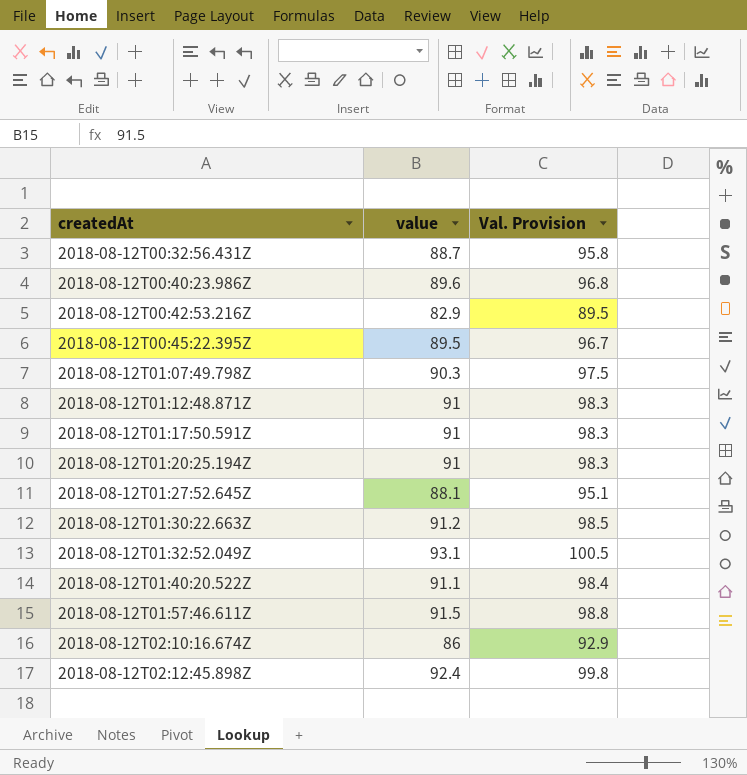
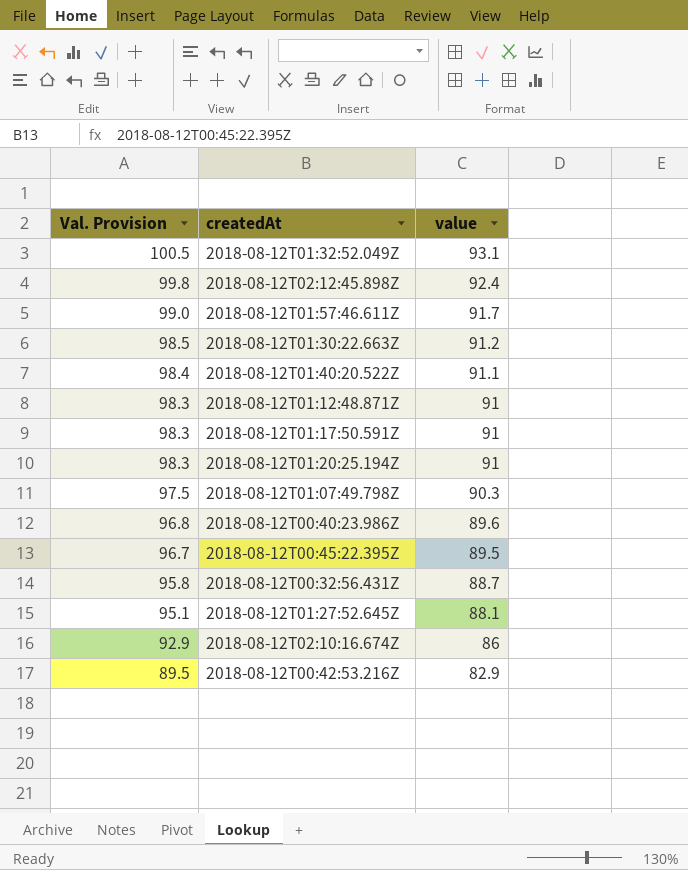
row order: createdAt ascending -> Val. Provision descending
column Val. Provision | position: 3 -> 1
2018-08-12T01:57:46.611Z | Val. Provision: 98.8 -> 99.0
2018-08-12T01:57:46.611Z | value: 91.5 -> 91.7

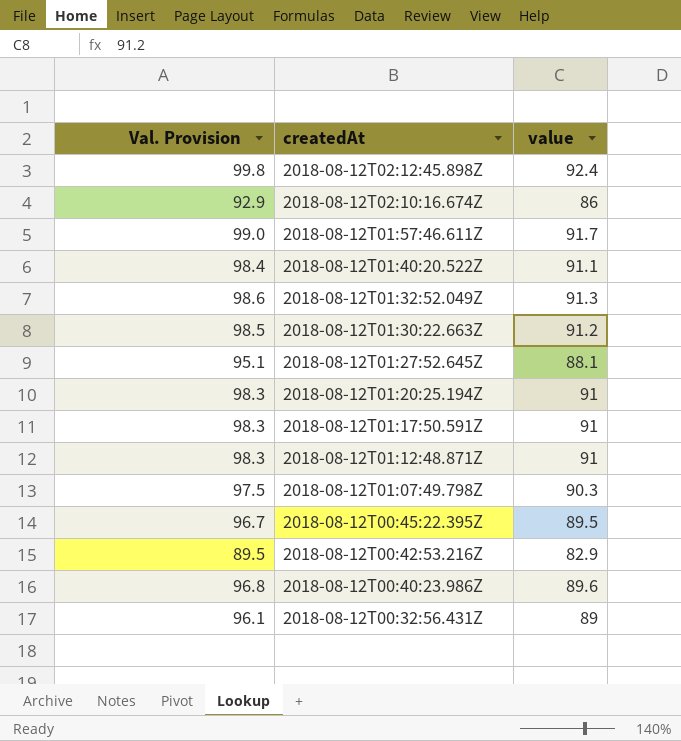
row order: Val. Provision descending -> createdAt descending
2018-08-12T01:32:52.049Z | Val. Provision: 100.5 -> 98.6
2018-08-12T01:32:52.049Z | value: 93.1 -> 91.3
2018-08-12T00:32:56.431Z | Val. Provision: 95.8 -> 96.1
2018-08-12T00:32:56.431Z | value: 88.7 -> 89

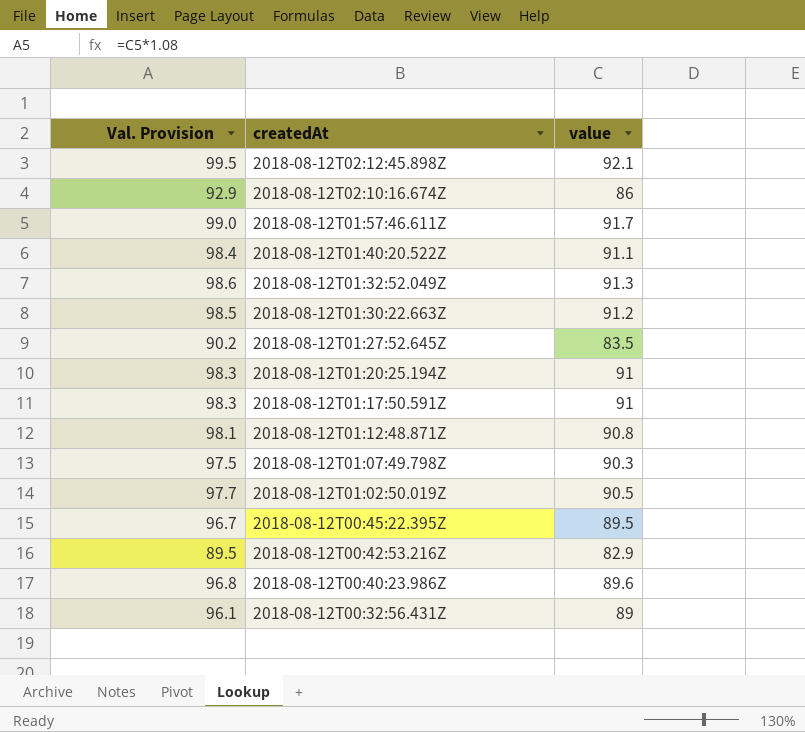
2018-08-12T02:12:45.898Z | Val. Provision: 99.8 -> 99.5
2018-08-12T02:12:45.898Z | value: 92.4 -> 92.1
2018-08-12T01:27:52.645Z | Val. Provision: 95.1 -> 90.2
2018-08-12T01:27:52.645Z | value: 88.1 -> 83.5
2018-08-12T01:12:48.871Z | Val. Provision: 98.3 -> 98.1
2018-08-12T01:12:48.871Z | value: 91 -> 90.8
row 2018-08-12T01:02:50.019Z: none -> 97.7 | 90.5

